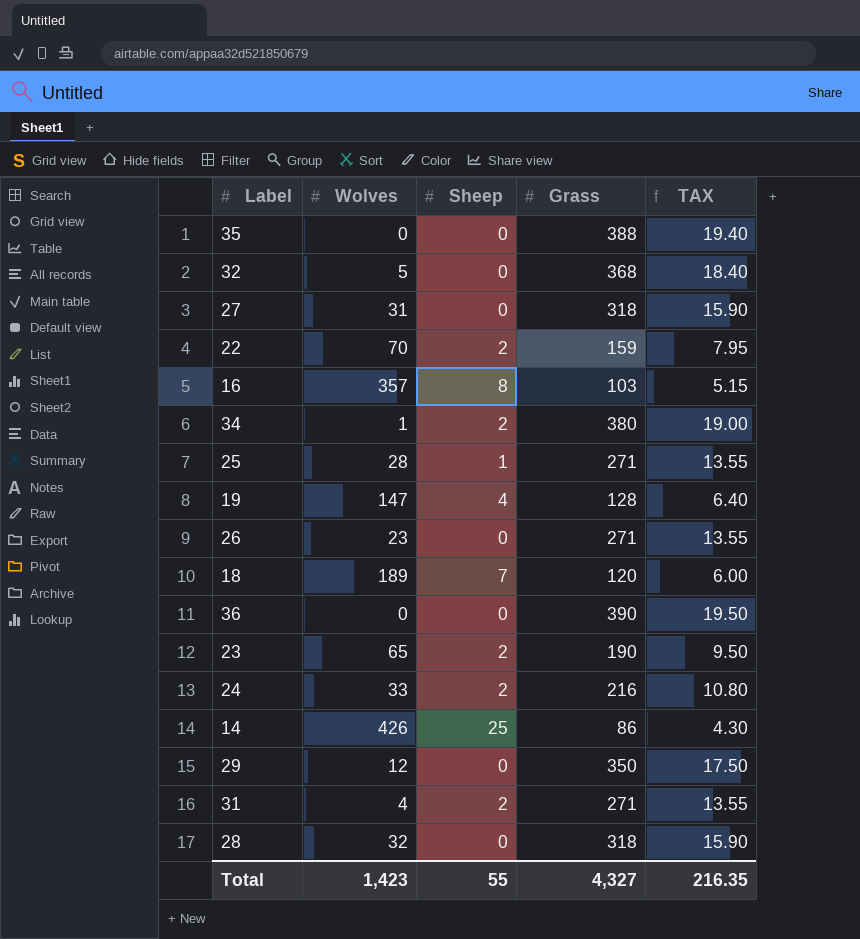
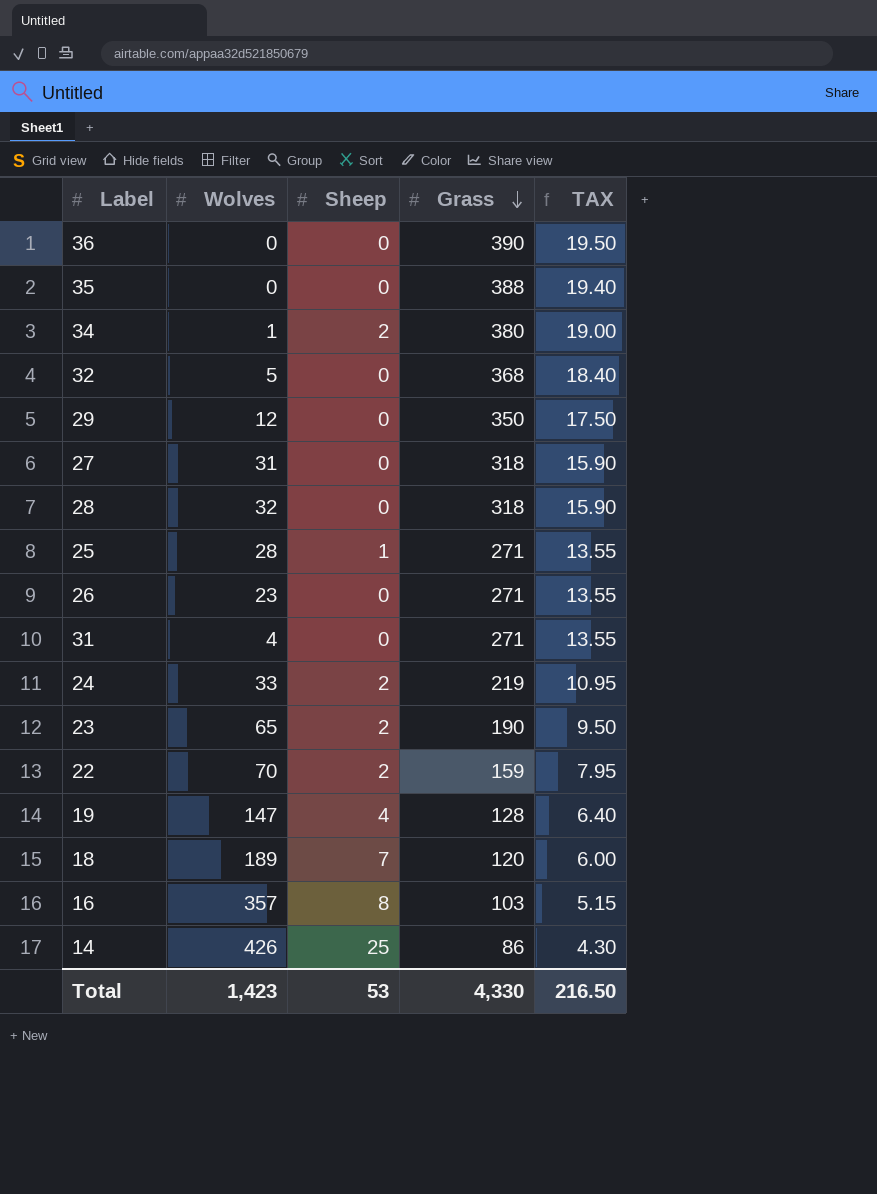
row order: none -> Grass descending
31 | Sheep: 2 -> 0
24 | Grass: 216 -> 219
24 | TAX: 10.80 -> 10.95
Total | Sheep: 55 -> 53
Total | Grass: 4,327 -> 4,330
Total | TAX: 216.35 -> 216.50

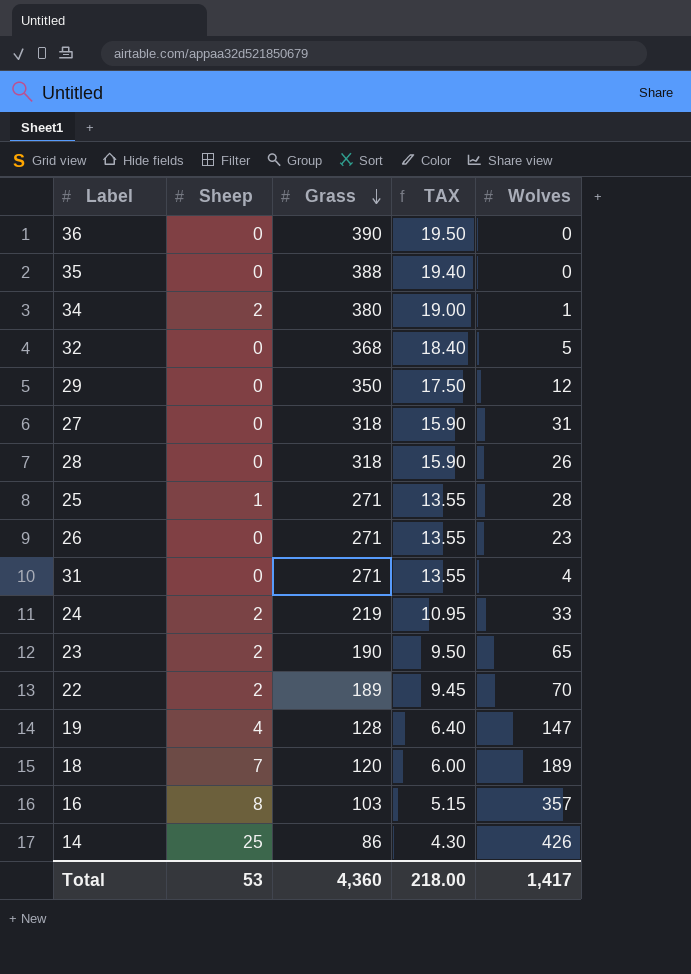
column Wolves | position: 2 -> 5
28 | Wolves: 32 -> 26
22 | Grass: 159 -> 189
22 | TAX: 7.95 -> 9.45
Total | Grass: 4,330 -> 4,360
Total | TAX: 216.50 -> 218.00
Total | Wolves: 1,423 -> 1,417

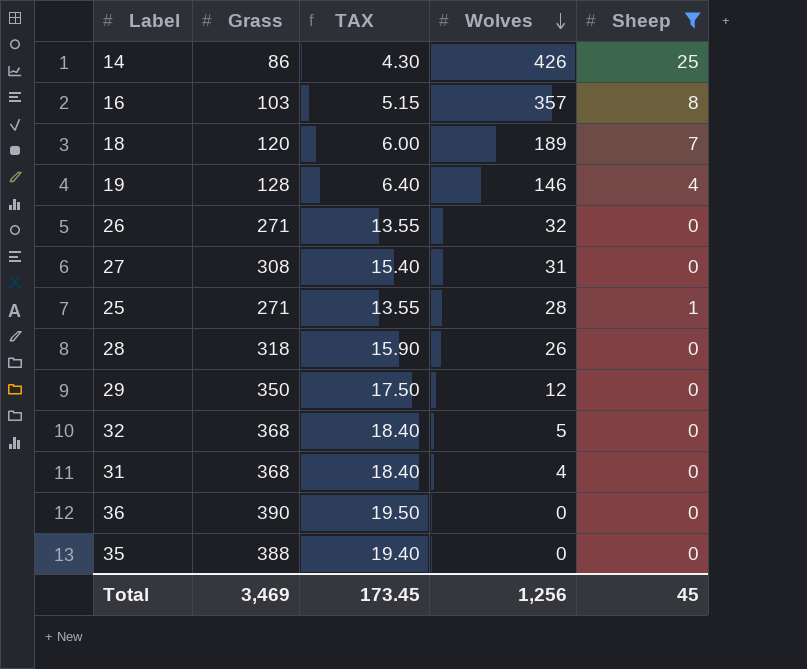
filter: none -> Sheep != 2
row order: Grass descending -> Wolves descending
column Sheep | position: 2 -> 5
19 | Wolves: 147 -> 146
26 | Wolves: 23 -> 32
27 | Grass: 318 -> 308
27 | TAX: 15.90 -> 15.40
31 | Grass: 271 -> 368
31 | TAX: 13.55 -> 18.40
Total | Grass: 4,360 -> 3,469
Total | TAX: 218.00 -> 173.45
Total | Wolves: 1,417 -> 1,256
Total | Sheep: 53 -> 45

